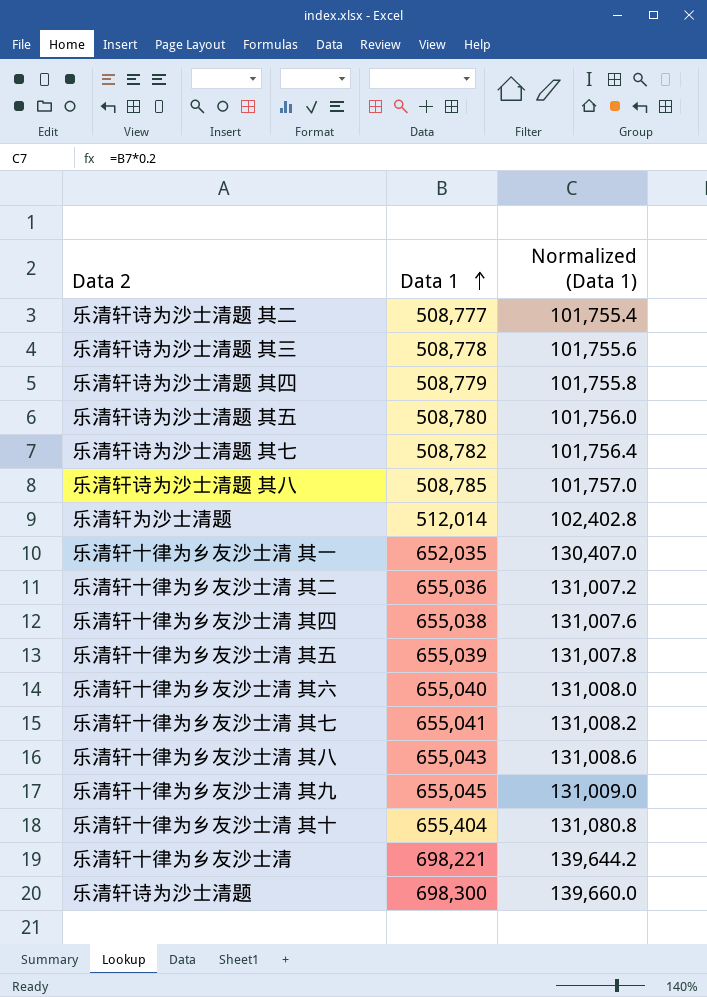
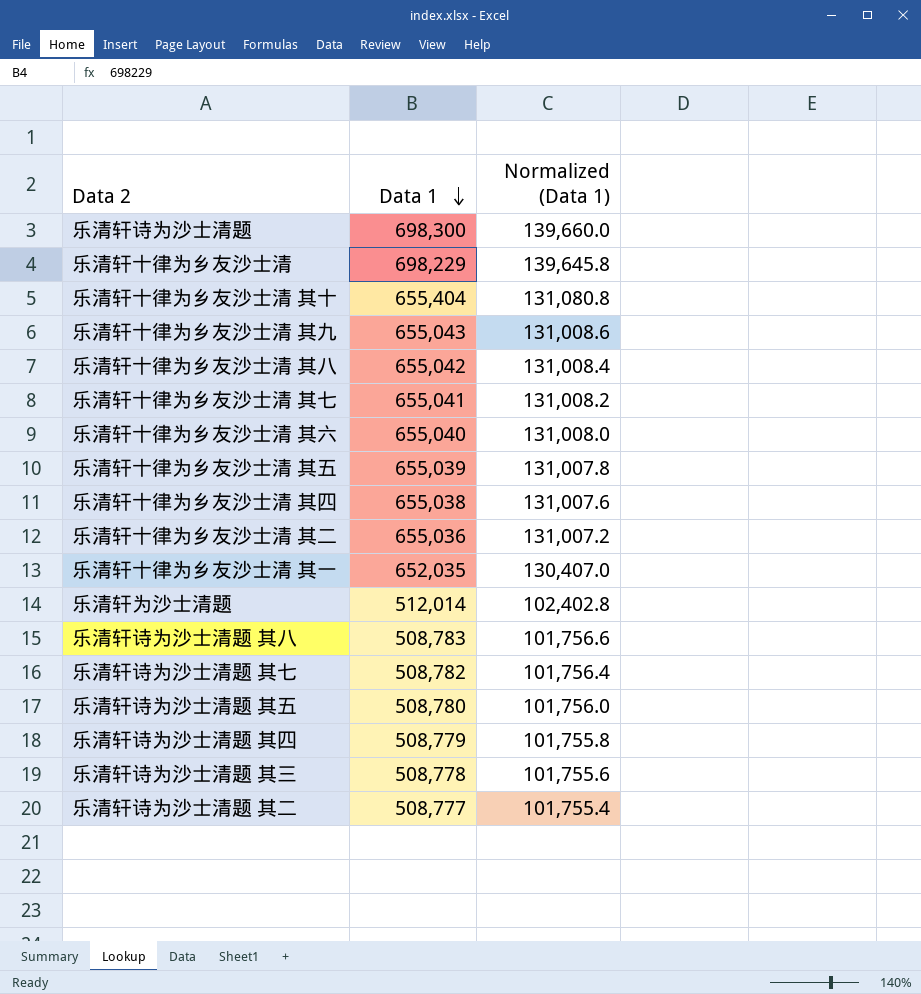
row order: Data 1 ascending -> Data 1 descending
乐清轩十律为乡友沙士清 | Data 1: 698,221 -> 698,229
乐清轩十律为乡友沙士清 | Normalized (Data 1): 139,644.2 -> 139,645.8
乐清轩十律为乡友沙士清 其九 | Data 1: 655,045 -> 655,043
乐清轩十律为乡友沙士清 其九 | Normalized (Data 1): 131,009.0 -> 131,008.6
乐清轩十律为乡友沙士清 其八 | Data 1: 655,043 -> 655,042
乐清轩十律为乡友沙士清 其八 | Normalized (Data 1): 131,008.6 -> 131,008.4
乐清轩诗为沙士清题 其八 | Data 1: 508,785 -> 508,783
乐清轩诗为沙士清题 其八 | Normalized (Data 1): 101,757.0 -> 101,756.6

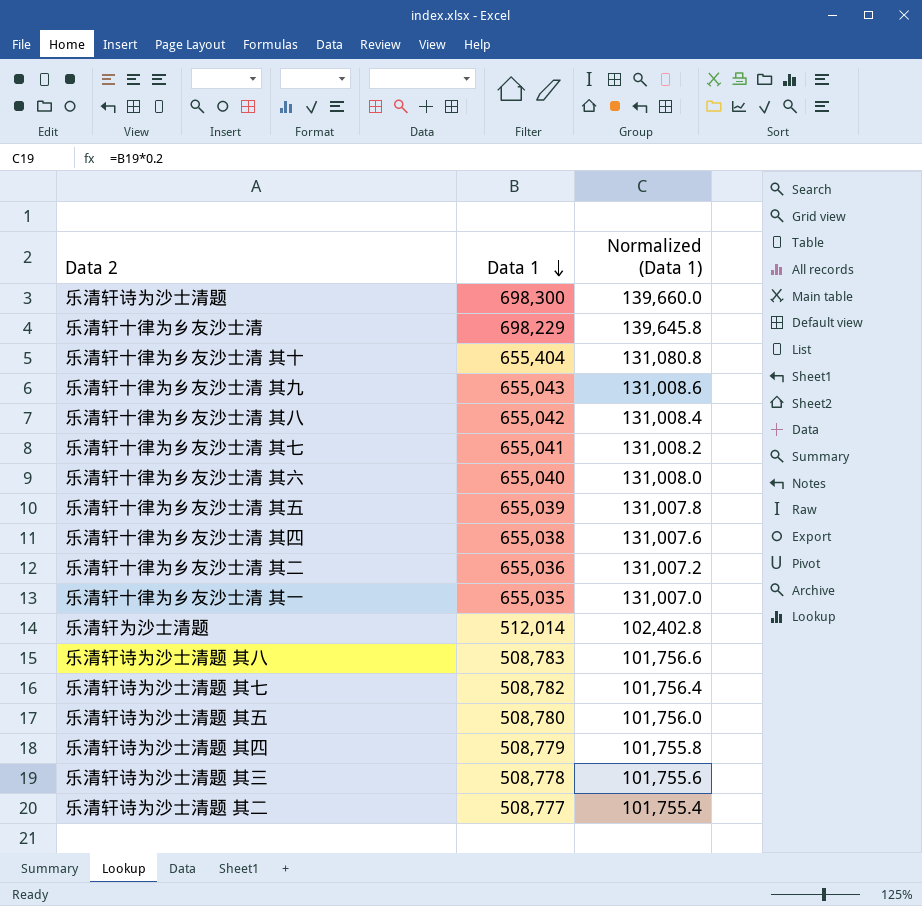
乐清轩十律为乡友沙士清 其一 | Data 1: 652,035 -> 655,035
乐清轩十律为乡友沙士清 其一 | Normalized (Data 1): 130,407.0 -> 131,007.0

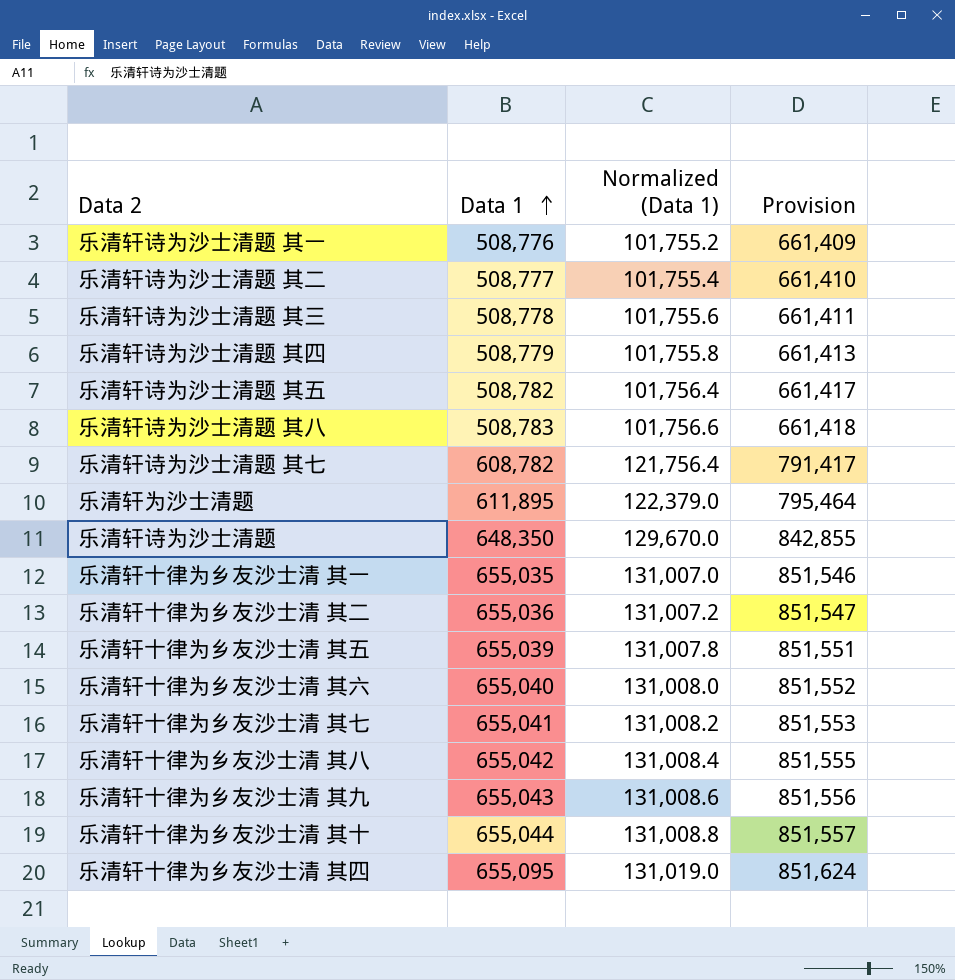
row order: Data 1 descending -> Data 1 ascending
column Provision | formula: none -> [Data 1] * 1.3
row 乐清轩十律为乡友沙士清: 698,229 | 139,645.8 -> none
row 乐清轩诗为沙士清题 其一: none -> 508,776 | 101,755.2 | 661,409
乐清轩诗为沙士清题 其五 | Data 1: 508,780 -> 508,782
乐清轩诗为沙士清题 其五 | Normalized (Data 1): 101,756.0 -> 101,756.4
乐清轩诗为沙士清题 其七 | Data 1: 508,782 -> 608,782
乐清轩诗为沙士清题 其七 | Normalized (Data 1): 101,756.4 -> 121,756.4
乐清轩为沙士清题 | Data 1: 512,014 -> 611,895
乐清轩为沙士清题 | Normalized (Data 1): 102,402.8 -> 122,379.0
乐清轩诗为沙士清题 | Data 1: 698,300 -> 648,350
乐清轩诗为沙士清题 | Normalized (Data 1): 139,660.0 -> 129,670.0
乐清轩十律为乡友沙士清 其十 | Data 1: 655,404 -> 655,044
乐清轩十律为乡友沙士清 其十 | Normalized (Data 1): 131,080.8 -> 131,008.8
乐清轩十律为乡友沙士清 其四 | Data 1: 655,038 -> 655,095
乐清轩十律为乡友沙士清 其四 | Normalized (Data 1): 131,007.6 -> 131,019.0

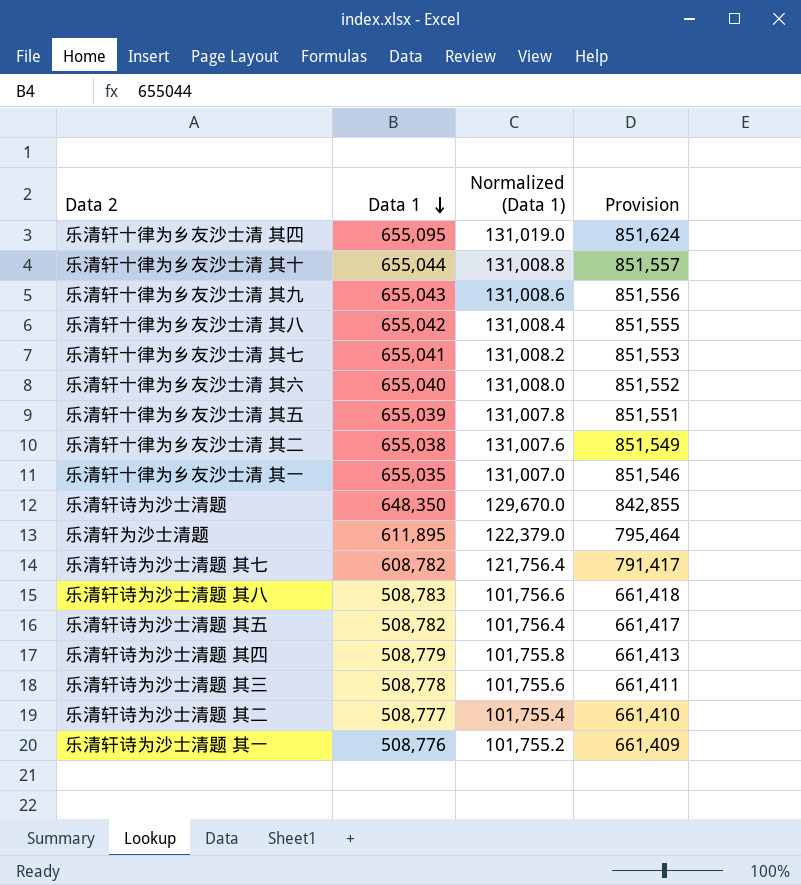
row order: Data 1 ascending -> Data 1 descending
乐清轩十律为乡友沙士清 其二 | Data 1: 655,036 -> 655,038
乐清轩十律为乡友沙士清 其二 | Normalized (Data 1): 131,007.2 -> 131,007.6
乐清轩十律为乡友沙士清 其二 | Provision: 851,547 -> 851,549

